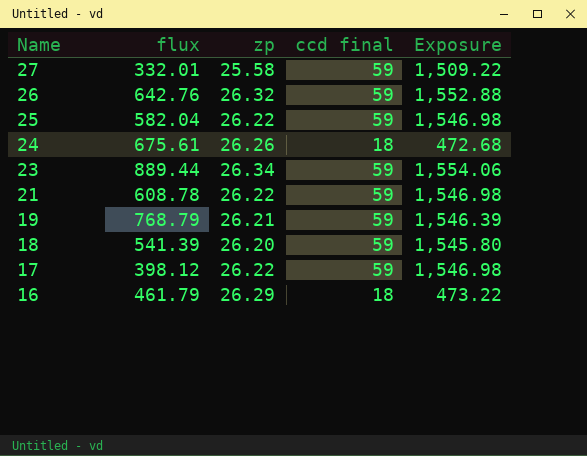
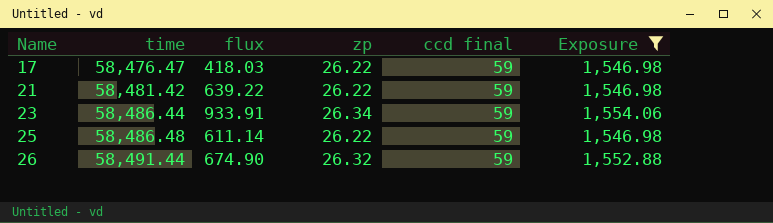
filter: none -> Exposure >= 1,546.98
row order: Name descending -> Name ascending
column time | position: none -> 2
17 | flux: 398.12 -> 418.03
21 | flux: 608.78 -> 639.22
23 | flux: 889.44 -> 933.91
25 | flux: 582.04 -> 611.14
26 | flux: 642.76 -> 674.90

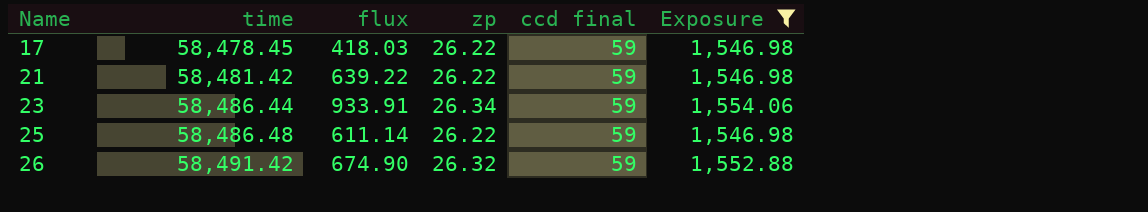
17 | time: 58,476.47 -> 58,478.45
26 | time: 58,491.44 -> 58,491.42

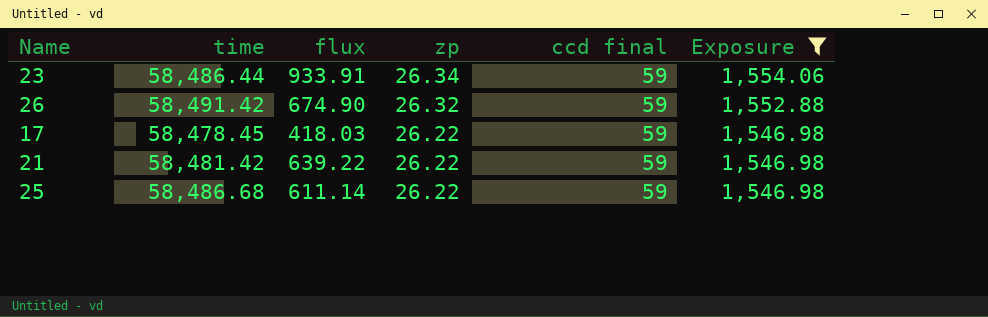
row order: Name ascending -> zp descending
25 | time: 58,486.48 -> 58,486.68

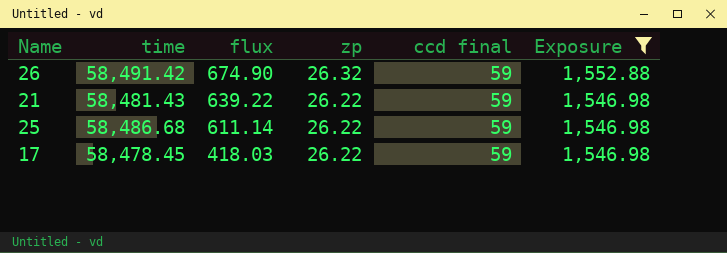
row order: zp descending -> flux descending
row 23: 58,486.44 | 933.91 | 26.34 | 59 | 1,554.06 -> none
21 | time: 58,481.42 -> 58,481.43

